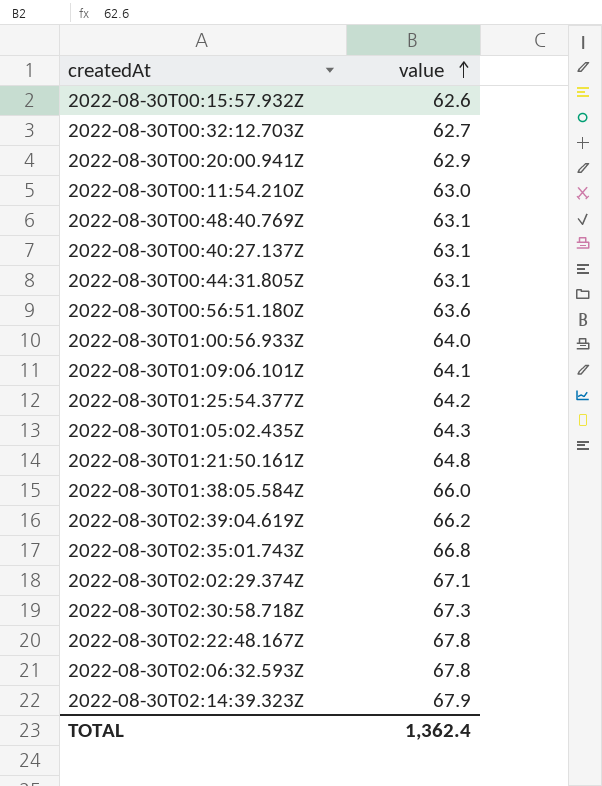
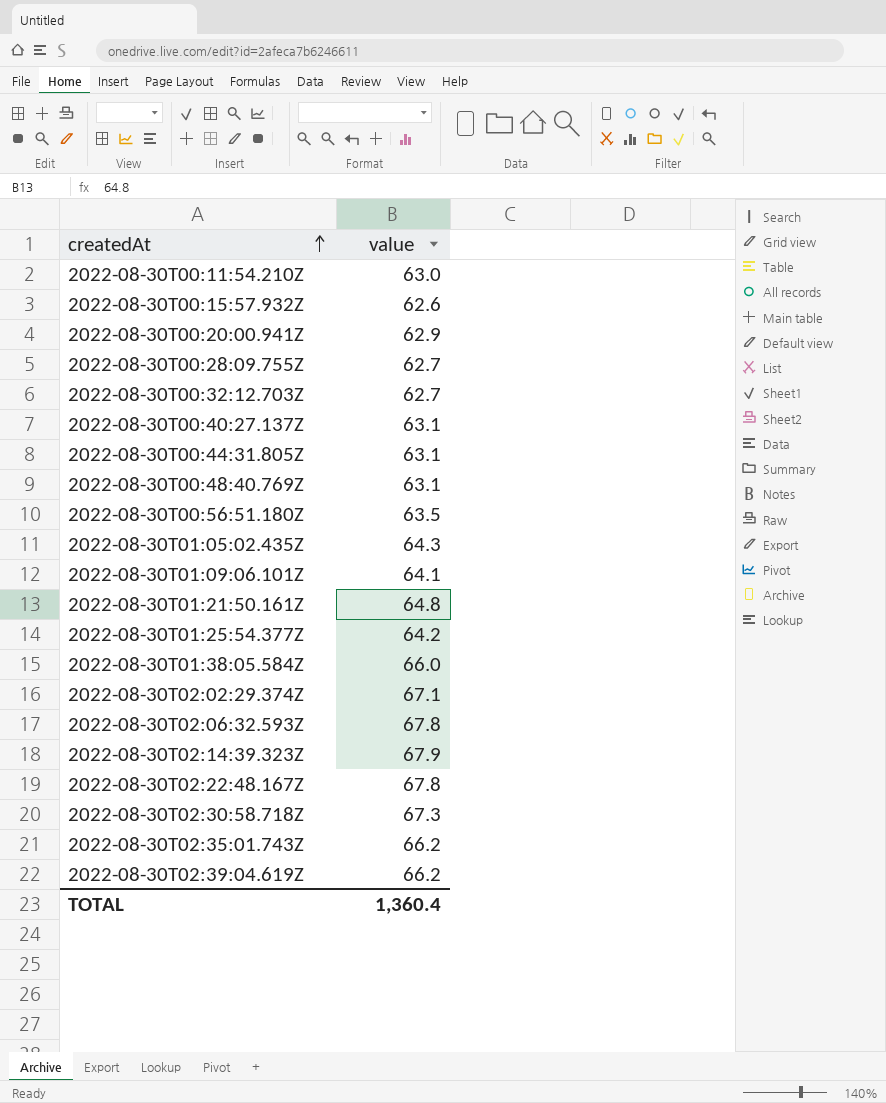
row order: value ascending -> createdAt ascending
row 2022-08-30T01:00:56.933Z: 64.0 -> none
row 2022-08-30T00:28:09.755Z: none -> 62.7
2022-08-30T00:56:51.180Z | value: 63.6 -> 63.5
2022-08-30T02:35:01.743Z | value: 66.8 -> 66.2
TOTAL | value: 1,362.4 -> 1,360.4

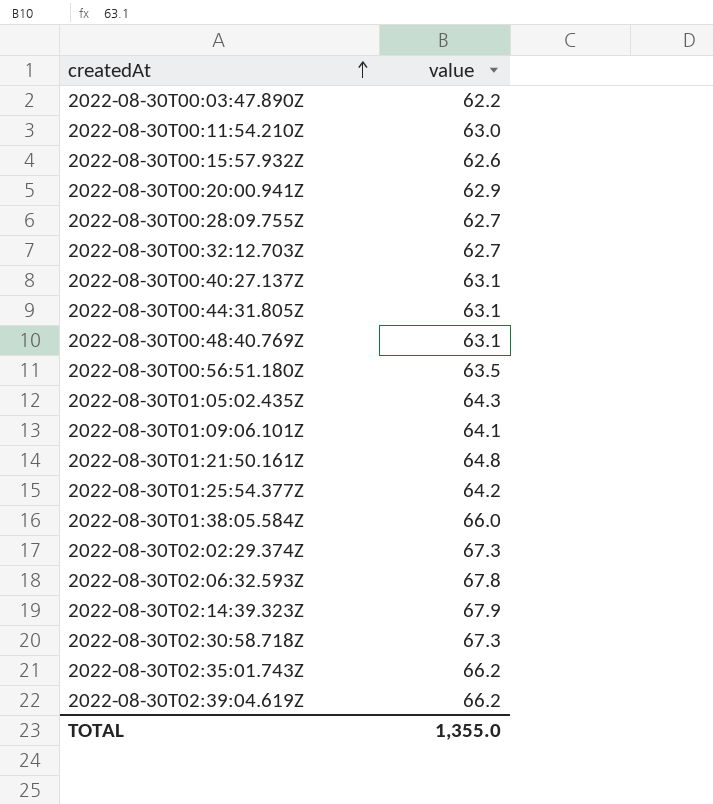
row 2022-08-30T02:22:48.167Z: 67.8 -> none
row 2022-08-30T00:03:47.890Z: none -> 62.2
2022-08-30T02:02:29.374Z | value: 67.1 -> 67.3
TOTAL | value: 1,360.4 -> 1,355.0

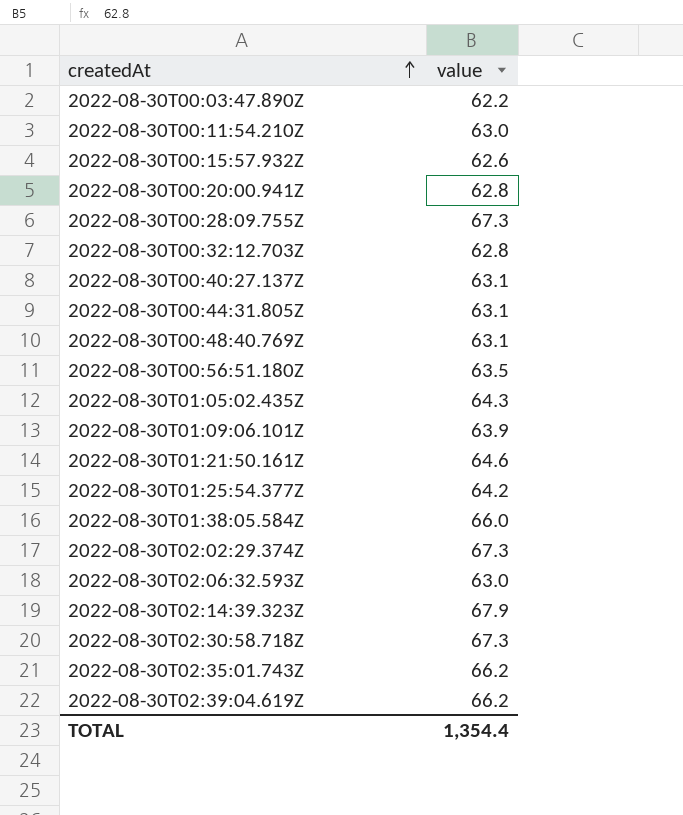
2022-08-30T00:20:00.941Z | value: 62.9 -> 62.8
2022-08-30T00:28:09.755Z | value: 62.7 -> 67.3
2022-08-30T00:32:12.703Z | value: 62.7 -> 62.8
2022-08-30T01:09:06.101Z | value: 64.1 -> 63.9
2022-08-30T01:21:50.161Z | value: 64.8 -> 64.6
2022-08-30T02:06:32.593Z | value: 67.8 -> 63.0
TOTAL | value: 1,355.0 -> 1,354.4

